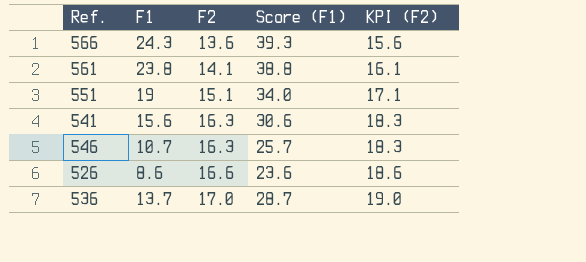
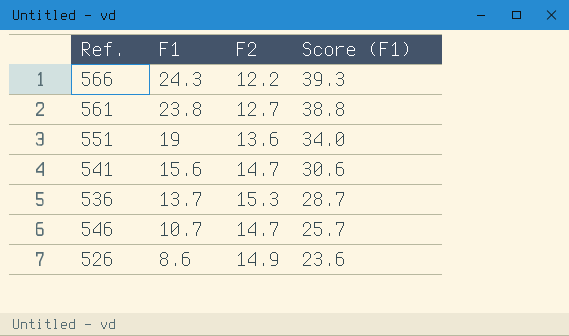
row order: F2 ascending -> F1 descending
column KPI (F2) | formula: [F2] + 2 -> none
566 | F2: 13.6 -> 12.2
561 | F2: 14.1 -> 12.7
551 | F2: 15.1 -> 13.6
541 | F2: 16.3 -> 14.7
536 | F2: 17.0 -> 15.3
546 | F2: 16.3 -> 14.7
526 | F2: 16.6 -> 14.9

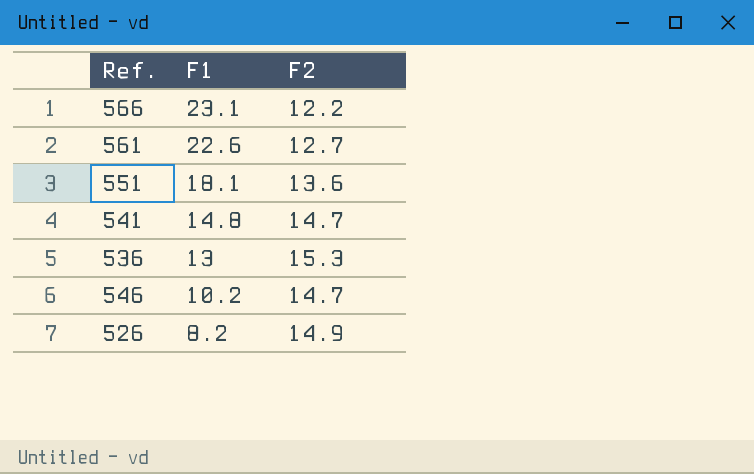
column Score (F1) | formula: [F1] + 15 -> none
566 | F1: 24.3 -> 23.1
561 | F1: 23.8 -> 22.6
551 | F1: 19 -> 18.1
541 | F1: 15.6 -> 14.8
536 | F1: 13.7 -> 13
546 | F1: 10.7 -> 10.2
526 | F1: 8.6 -> 8.2

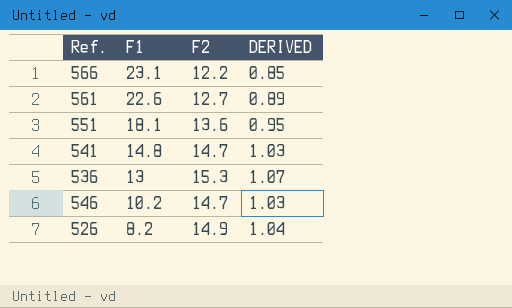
column DERIVED | formula: none -> [F2] * 0.07

